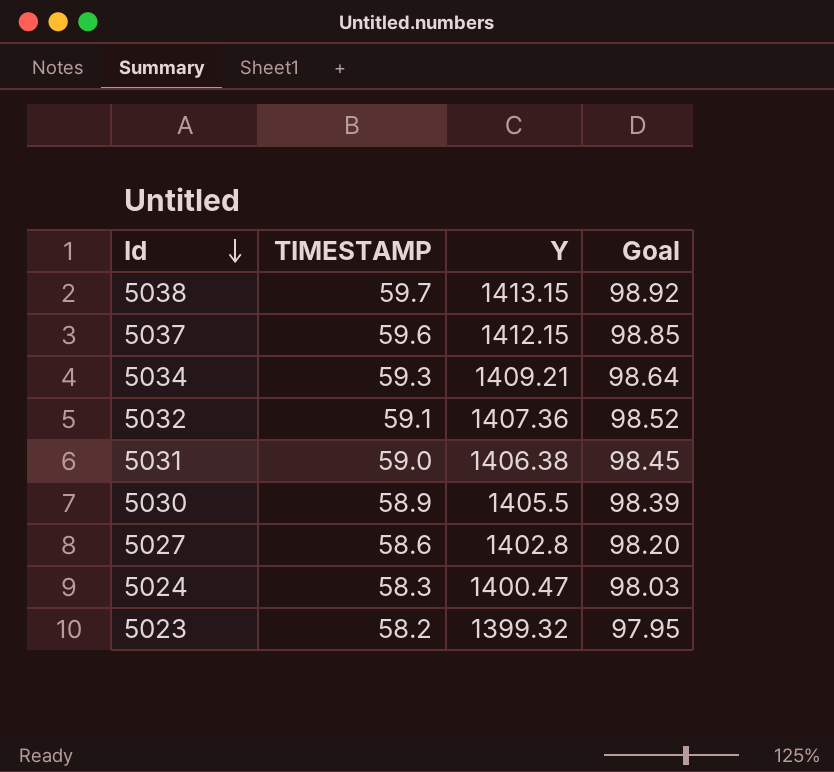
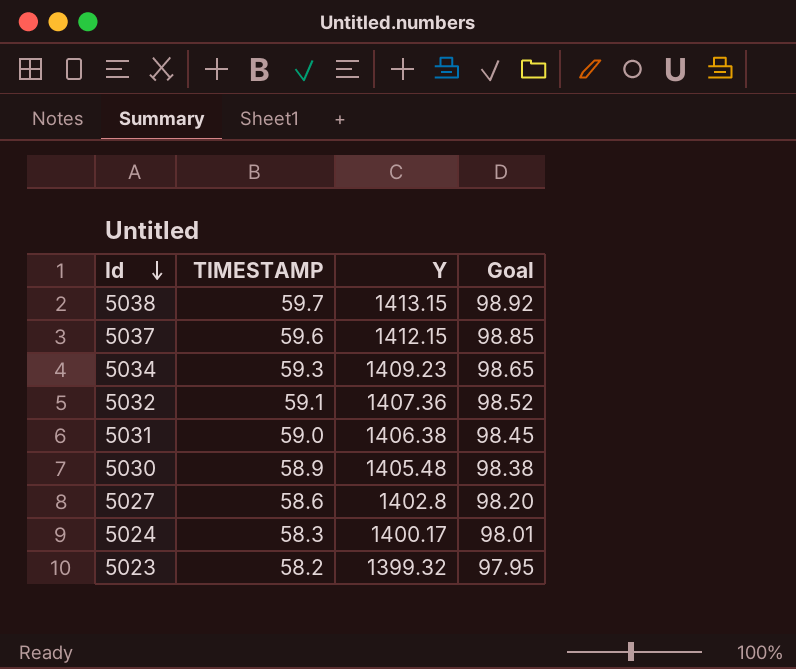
5034 | Y: 1409.21 -> 1409.23
5034 | Goal: 98.64 -> 98.65
5030 | Y: 1405.5 -> 1405.48
5030 | Goal: 98.39 -> 98.38
5024 | Y: 1400.47 -> 1400.17
5024 | Goal: 98.03 -> 98.01

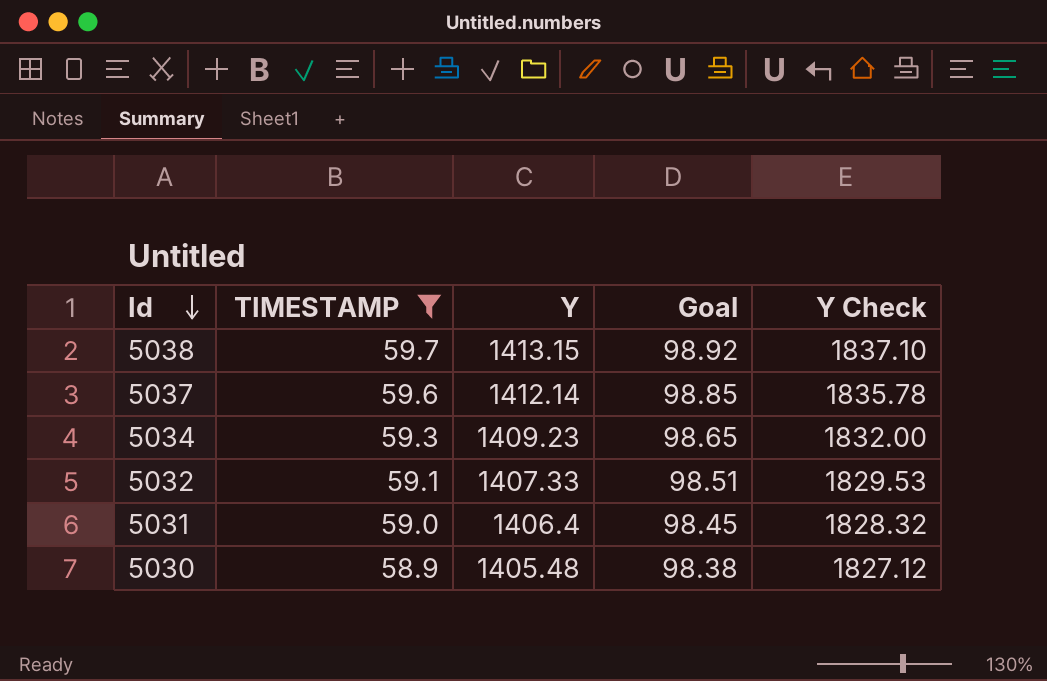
filter: none -> TIMESTAMP >= 58.9
column Y Check | formula: none -> [Y] * 1.3
5037 | Y: 1412.15 -> 1412.14
5032 | Y: 1407.36 -> 1407.33
5032 | Goal: 98.52 -> 98.51
5031 | Y: 1406.38 -> 1406.4

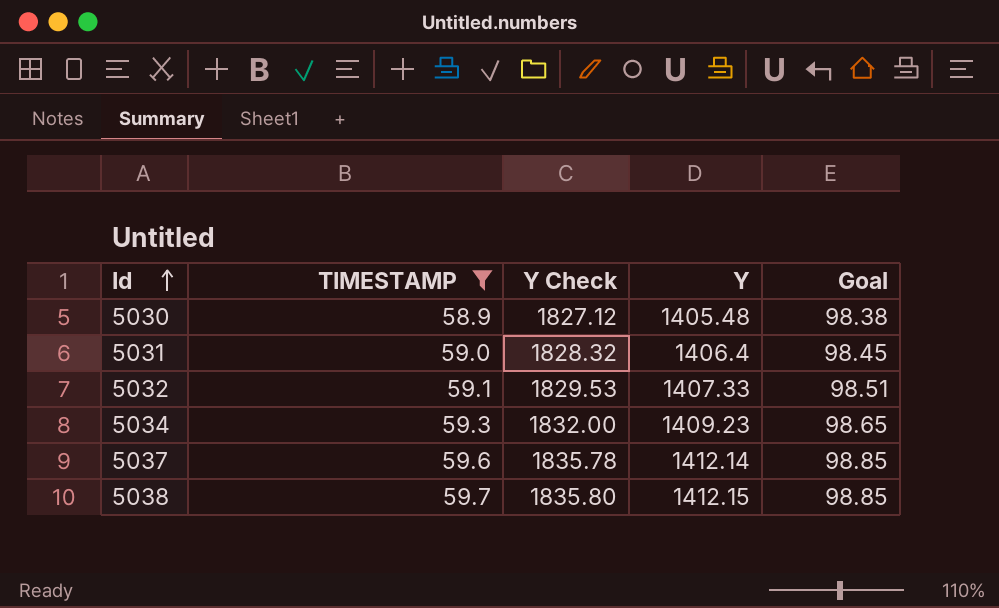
row order: Id descending -> Id ascending
column Y Check | position: 5 -> 3
5038 | Y Check: 1837.10 -> 1835.80
5038 | Y: 1413.15 -> 1412.15
5038 | Goal: 98.92 -> 98.85

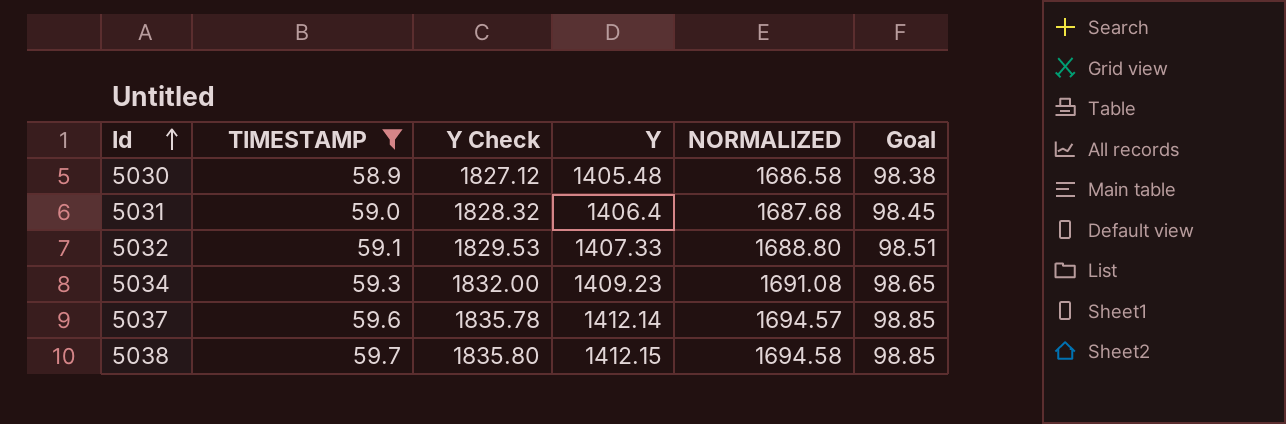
column NORMALIZED | formula: none -> [Y] * 1.2

